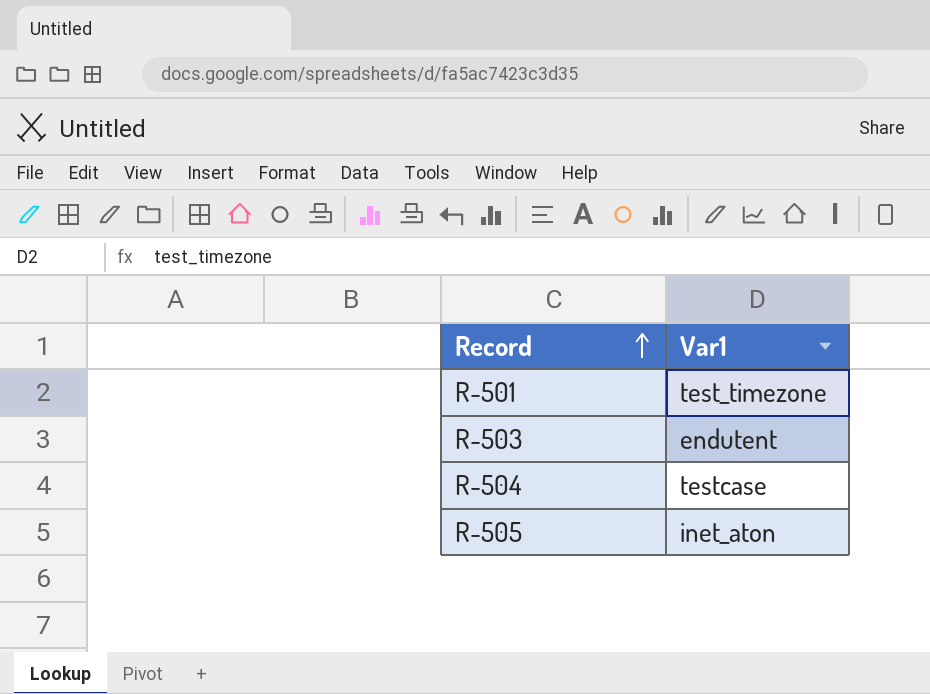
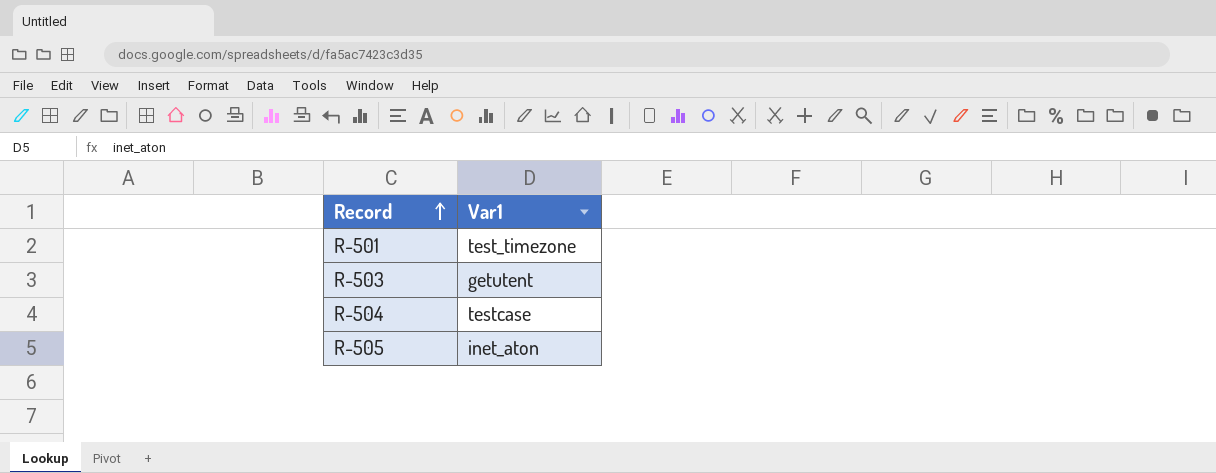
R-503 | Var1: endutent -> getutent

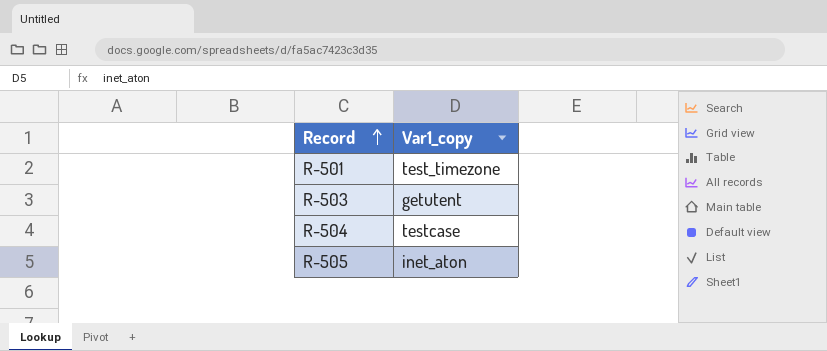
column name: Var1 -> Var1_copy

